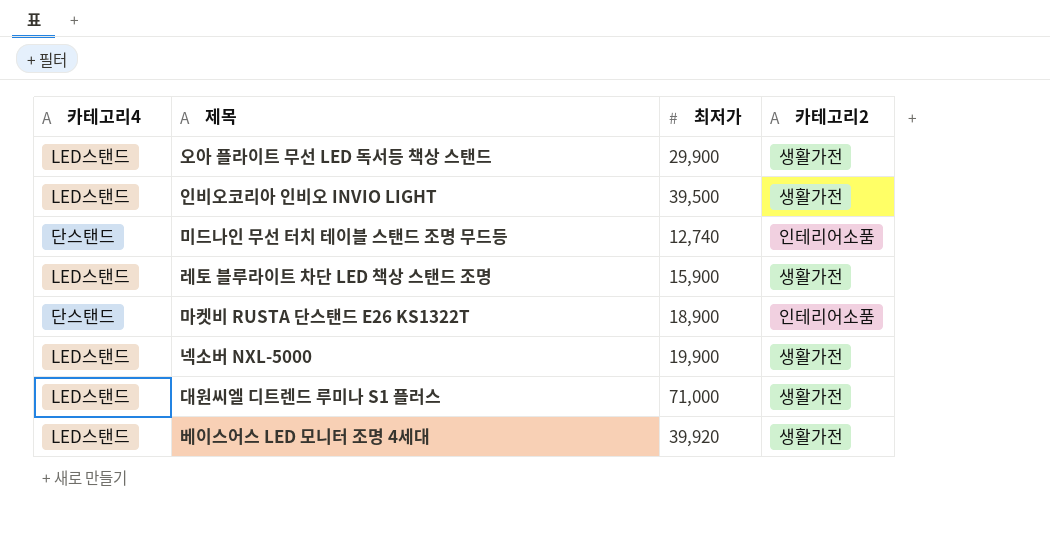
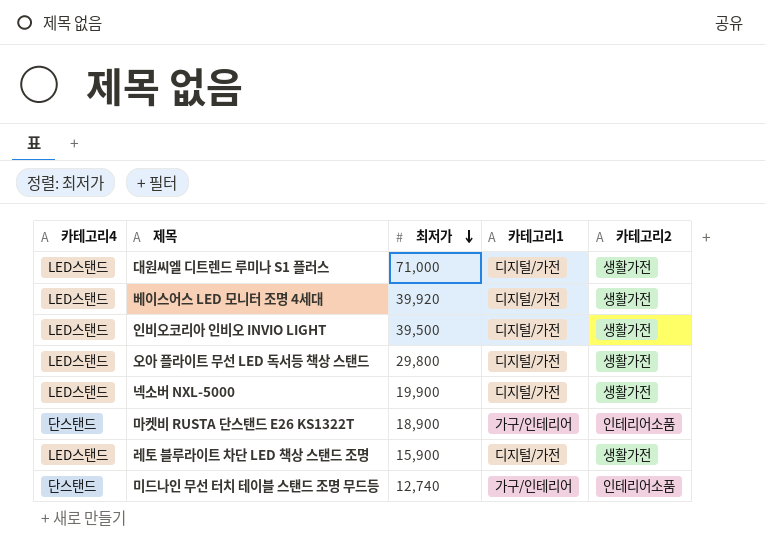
row order: none -> 최저가 descending
column 카테고리1 | position: none -> 4
오아 플라이트 무선 LED 독서등 책상 스탠드 | 최저가: 29,900 -> 29,800

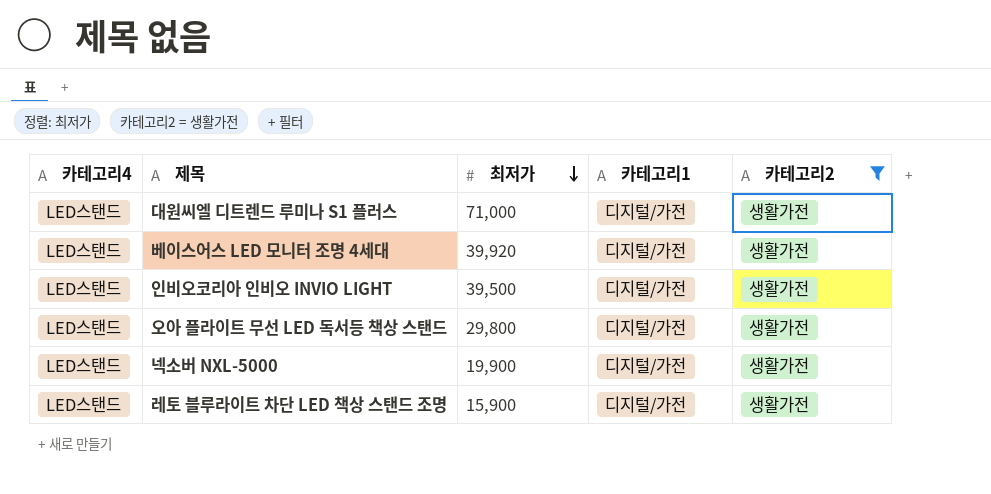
filter: none -> 카테고리2 = 생활가전

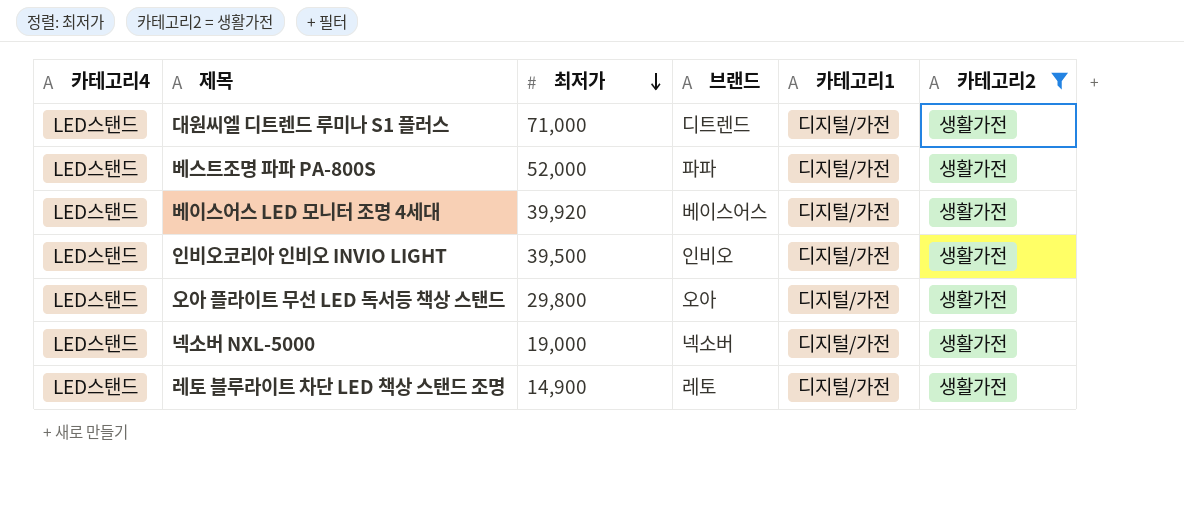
column 브랜드 | position: none -> 4
row 베스트조명 파파 PA-800S: none -> LED스탠드 | 52,000 | 파파 | 디지털/가전 | 생활가전
넥소버 NXL-5000 | 최저가: 19,900 -> 19,000
레토 블루라이트 차단 LED 책상 스탠드 조명 | 최저가: 15,900 -> 14,900

